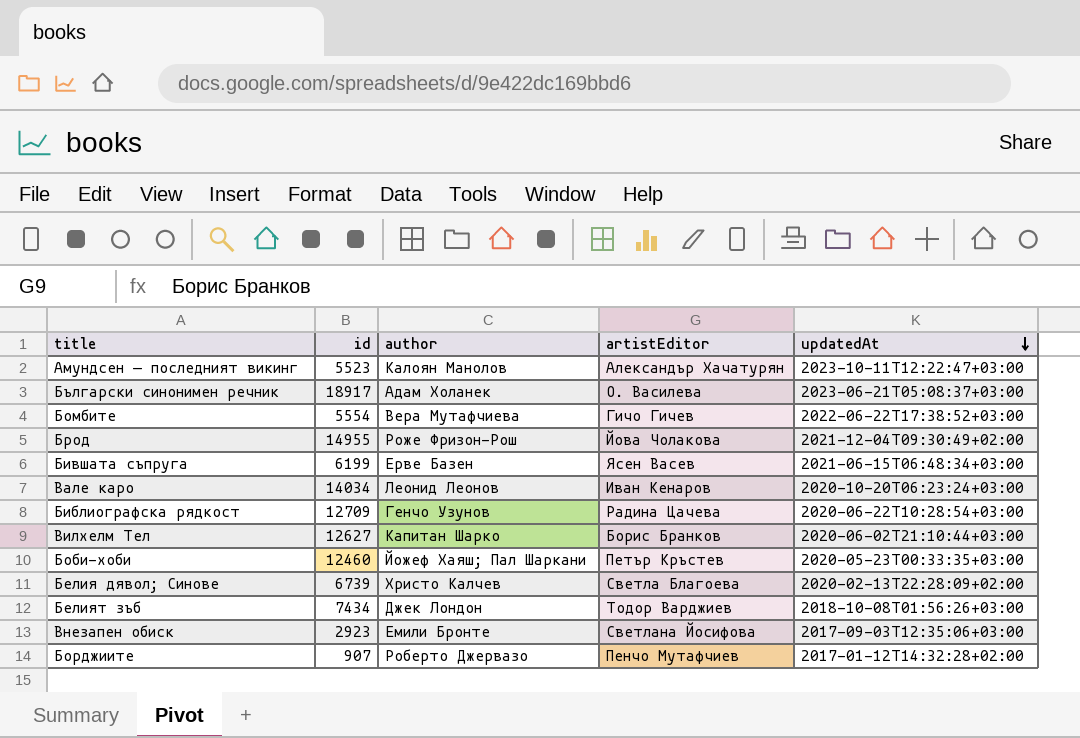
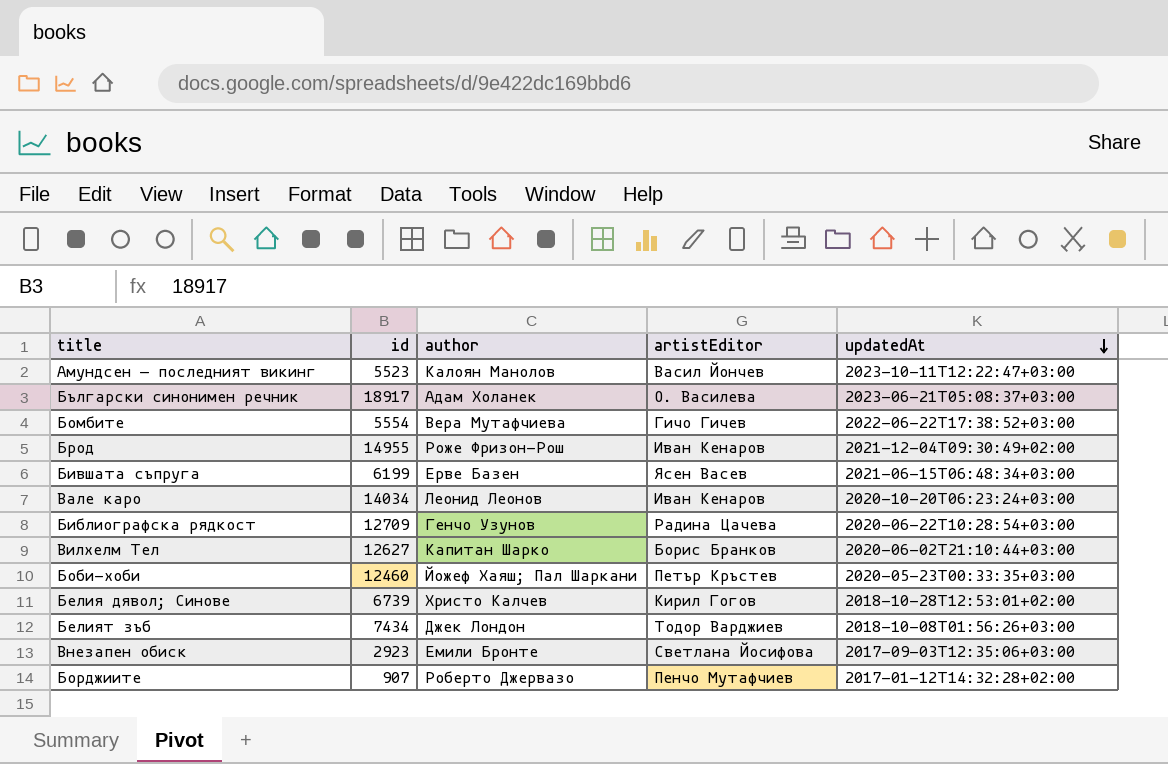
Амундсен — последният викинг | artistEditor: Александър Хачатурян -> Васил Йончев
Брод | artistEditor: Йова Чолакова -> Иван Кенаров
Белия дявол; Синове | artistEditor: Светла Благоева -> Кирил Гогов
Белия дявол; Синове | updatedAt: 2020-02-13T22:28:09+02:00 -> 2018-10-28T12:53:01+02:00

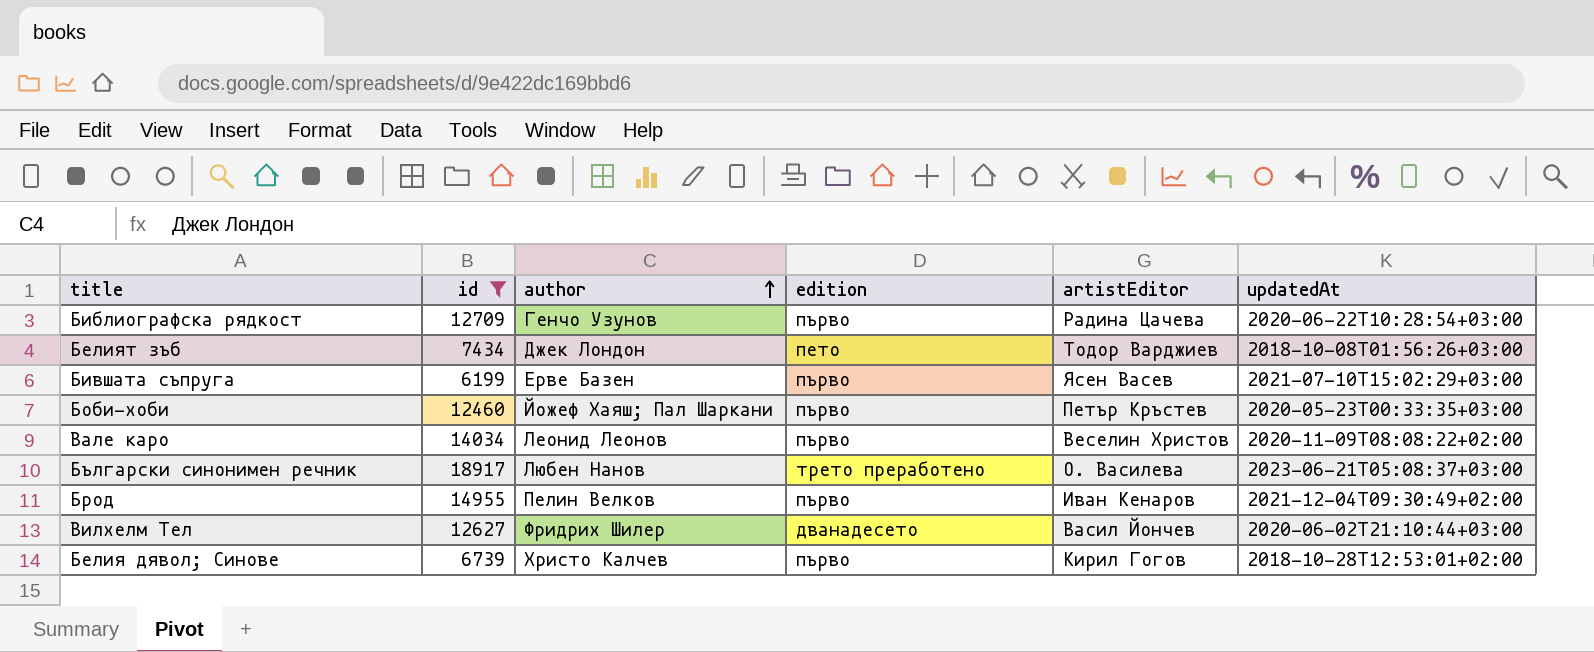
filter: none -> id >= 6199
row order: updatedAt descending -> author ascending
column edition | position: none -> 4
Бившата съпруга | updatedAt: 2021-06-15T06:48:34+03:00 -> 2021-07-10T15:02:29+03:00
Вале каро | artistEditor: Иван Кенаров -> Веселин Христов
Вале каро | updatedAt: 2020-10-20T06:23:24+03:00 -> 2020-11-09T08:08:22+02:00
Български синонимен речник | author: Адам Холанек -> Любен Нанов
Брод | author: Роже Фризон-Рош -> Пелин Велков
Вилхелм Тел | author: Капитан Шарко -> Фридрих Шилер
Вилхелм Тел | artistEditor: Борис Бранков -> Васил Йончев

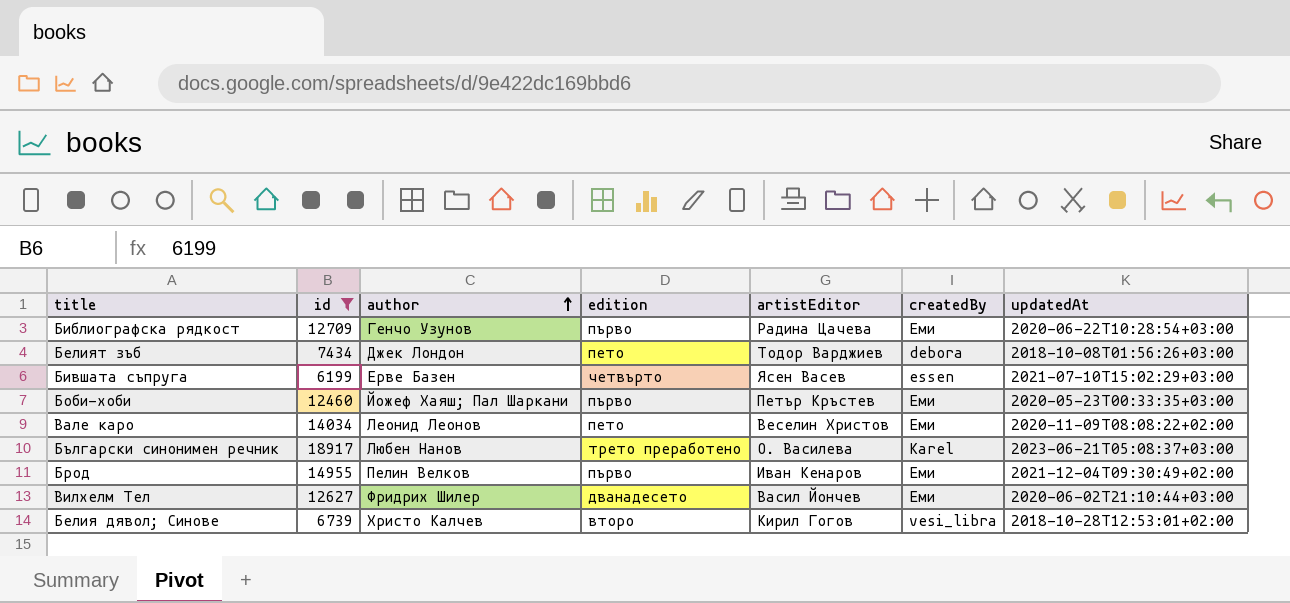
column createdBy | position: none -> 6
Бившата съпруга | edition: първо -> четвърто
Вале каро | edition: първо -> пето
Белия дявол; Синове | edition: първо -> второ

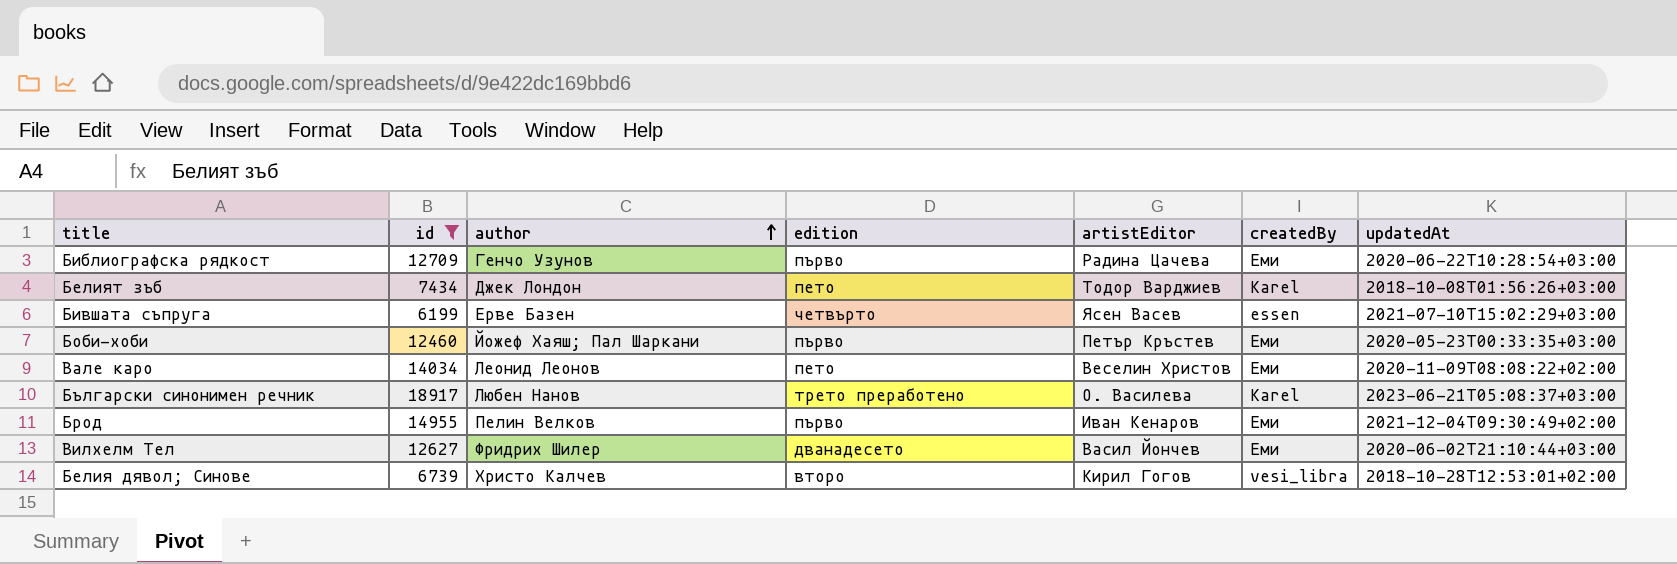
Белият зъб | createdBy: debora -> Karel

